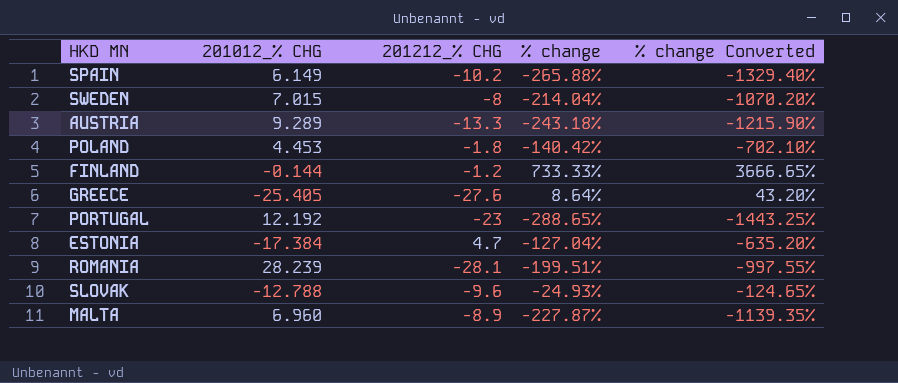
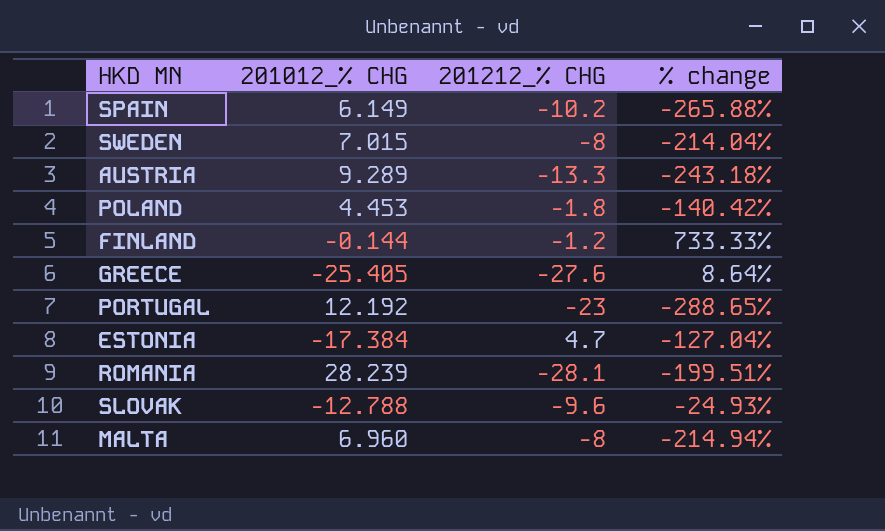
column % change Converted | formula: [% change] * 5 -> none
MALTA | 201212_% CHG: -8.9 -> -8
MALTA | % change: -227.87% -> -214.94%

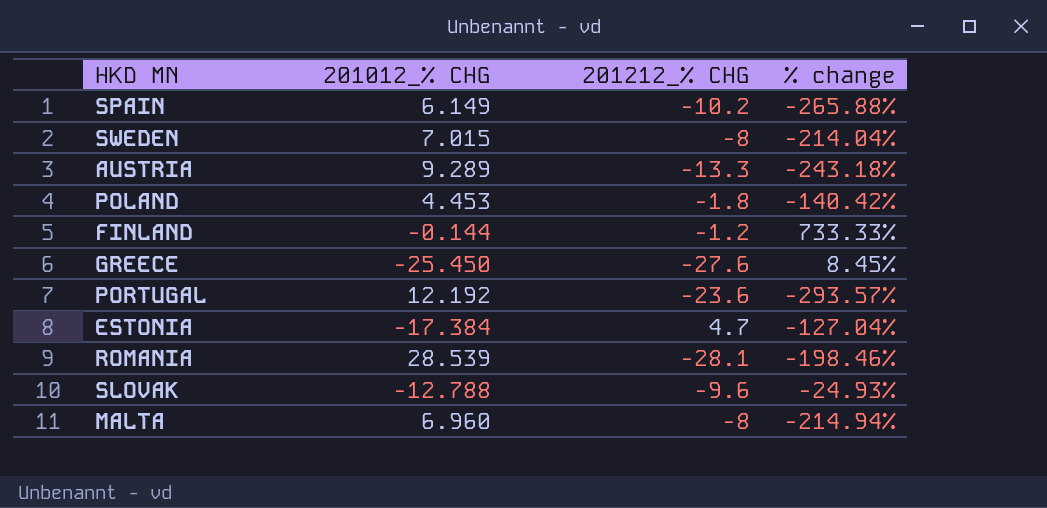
GREECE | 201012_% CHG: -25.405 -> -25.450
GREECE | % change: 8.64% -> 8.45%
PORTUGAL | 201212_% CHG: -23 -> -23.6
PORTUGAL | % change: -288.65% -> -293.57%
ROMANIA | 201012_% CHG: 28.239 -> 28.539
ROMANIA | % change: -199.51% -> -198.46%

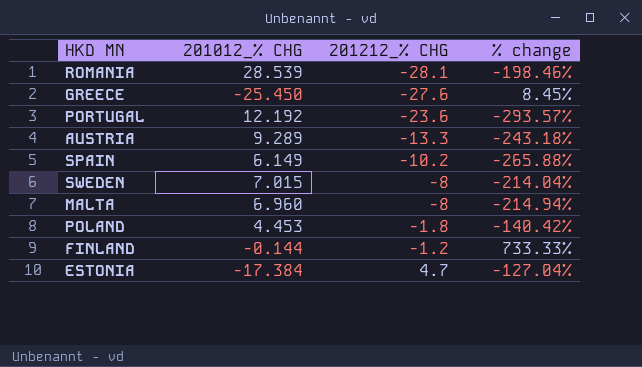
row order: none -> 201212_% CHG ascending
row SLOVAK: -12.788 | -9.6 | -24.93% -> none

